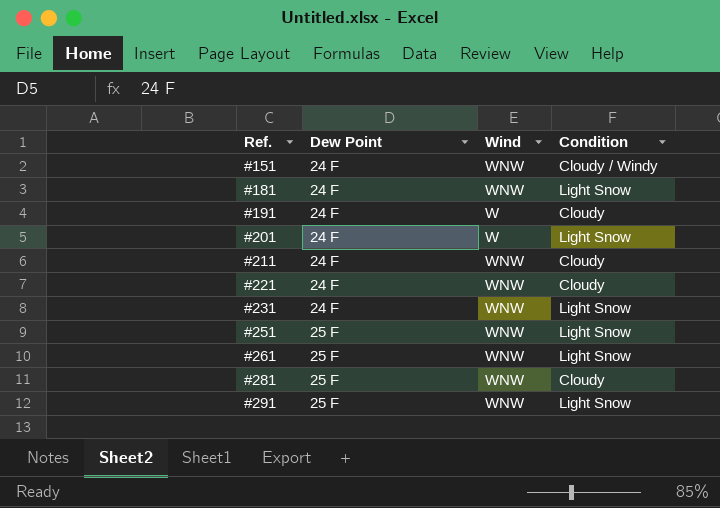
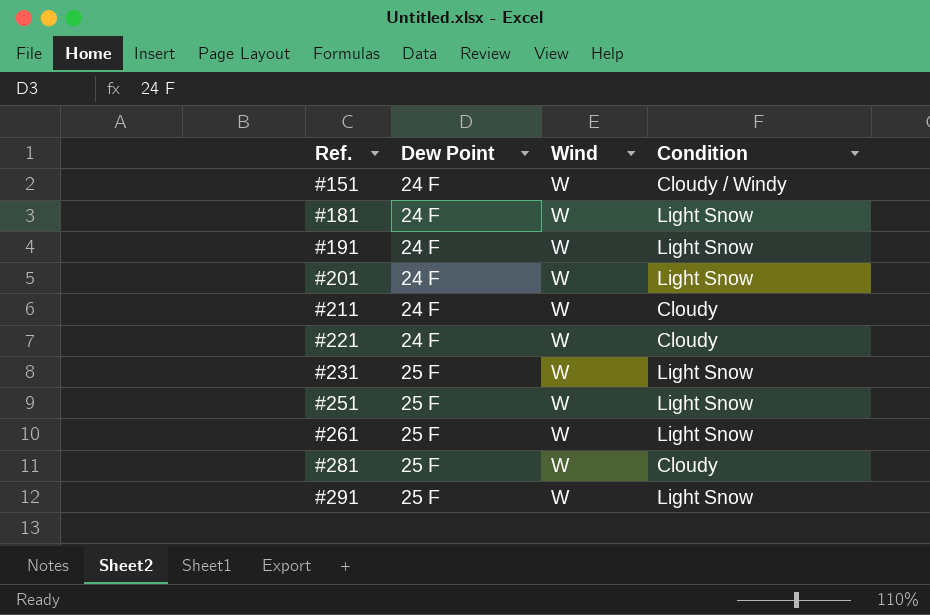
#151 | Wind: WNW -> W
#181 | Wind: WNW -> W
#191 | Condition: Cloudy -> Light Snow
#211 | Wind: WNW -> W
#221 | Wind: WNW -> W
#231 | Dew Point: 24 F -> 25 F
#231 | Wind: WNW -> W
#251 | Wind: WNW -> W
#261 | Wind: WNW -> W
#281 | Wind: WNW -> W
#291 | Wind: WNW -> W

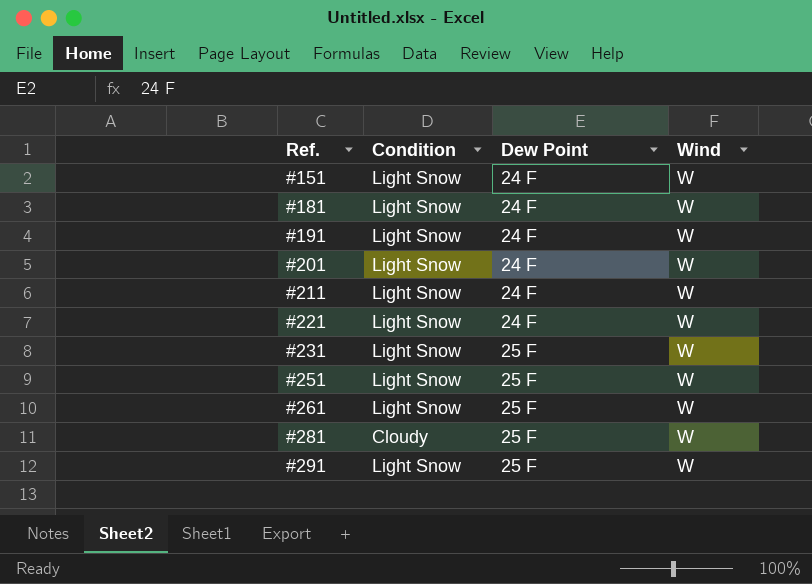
column Condition | position: 4 -> 2
#151 | Condition: Cloudy / Windy -> Light Snow
#211 | Condition: Cloudy -> Light Snow
#221 | Condition: Cloudy -> Light Snow

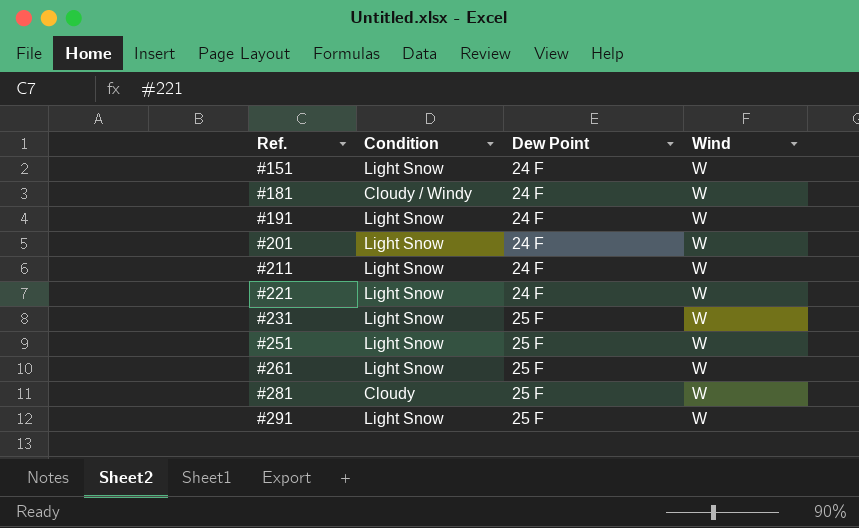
#181 | Condition: Light Snow -> Cloudy / Windy

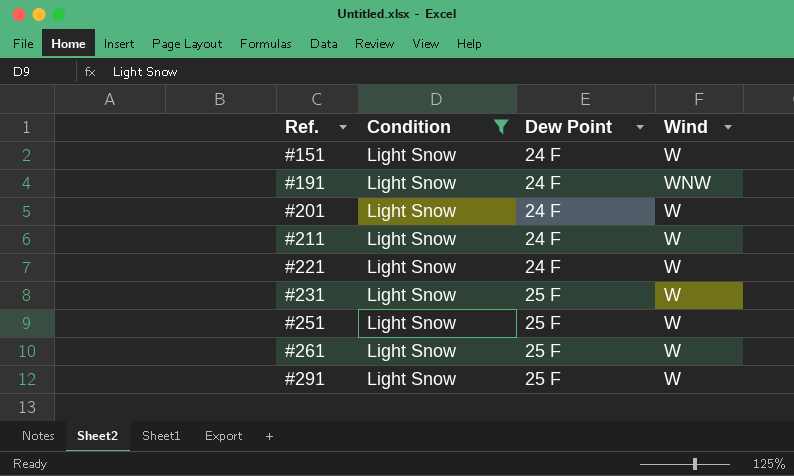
filter: none -> Condition = Light Snow
#191 | Wind: W -> WNW

